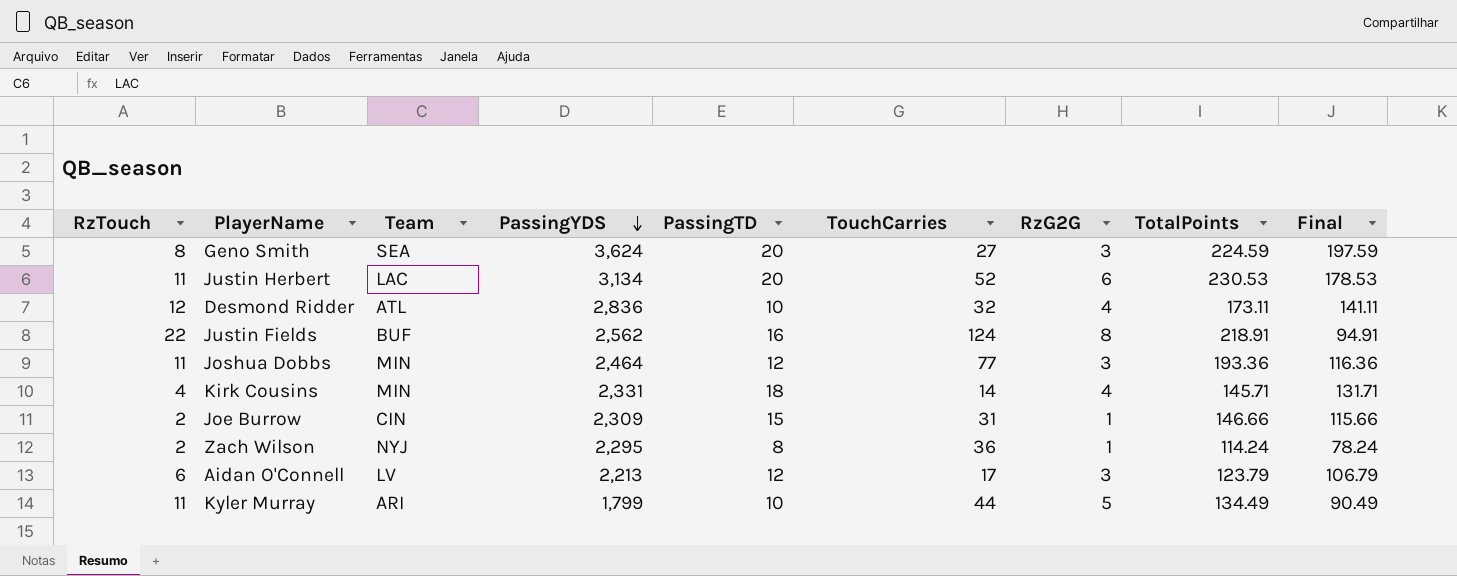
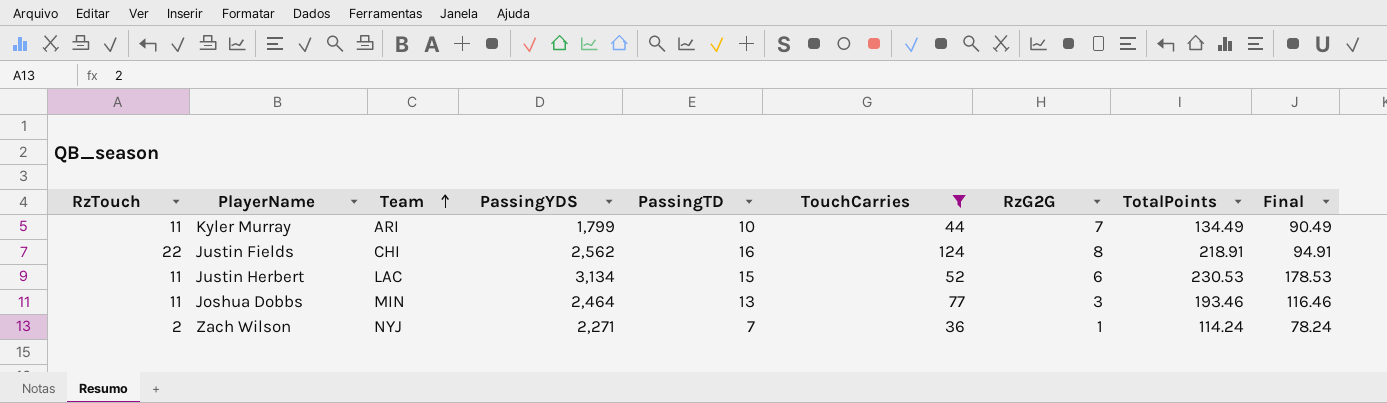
filter: none -> TouchCarries >= 36
row order: PassingYDS descending -> Team ascending
Kyler Murray | RzG2G: 5 -> 7
Justin Fields | Team: BUF -> CHI
Justin Herbert | PassingTD: 20 -> 15
Joshua Dobbs | PassingTD: 12 -> 13
Joshua Dobbs | TotalPoints: 193.36 -> 193.46
Joshua Dobbs | Final: 116.36 -> 116.46
Zach Wilson | PassingYDS: 2,295 -> 2,271
Zach Wilson | PassingTD: 8 -> 7

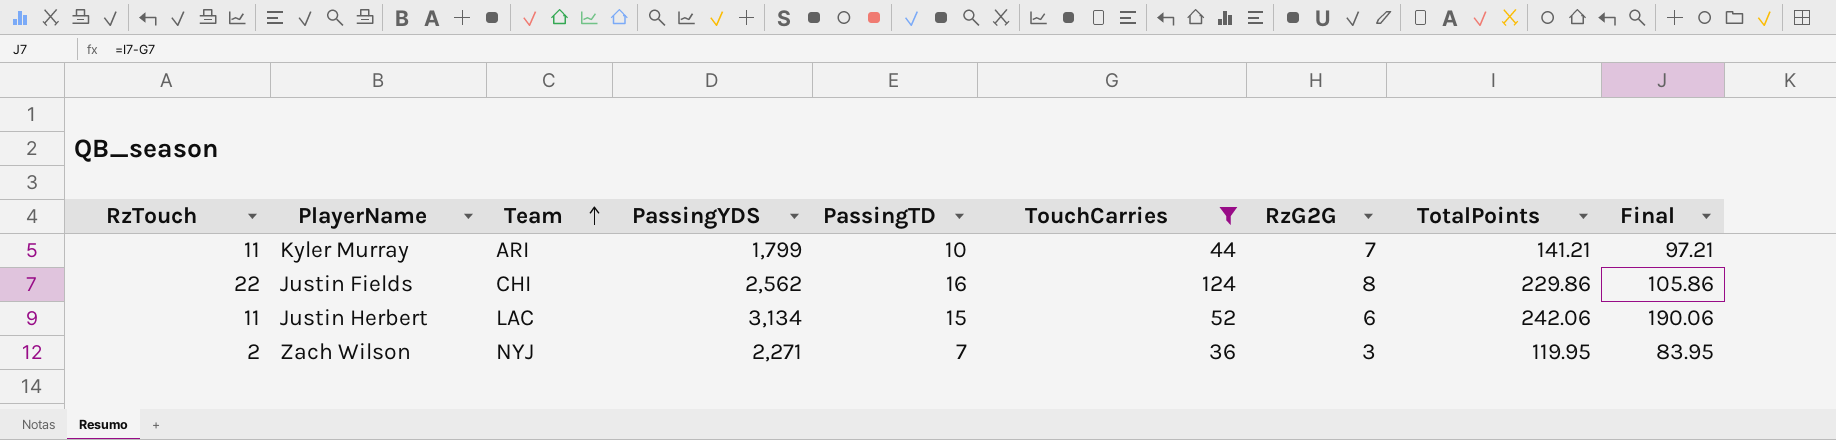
row Joshua Dobbs: 11 | MIN | 2,464 | 13 | 77 | 3 | 193.46 | 116.46 -> none
Kyler Murray | TotalPoints: 134.49 -> 141.21
Kyler Murray | Final: 90.49 -> 97.21
Justin Fields | TotalPoints: 218.91 -> 229.86
Justin Fields | Final: 94.91 -> 105.86
Justin Herbert | TotalPoints: 230.53 -> 242.06
Justin Herbert | Final: 178.53 -> 190.06
Zach Wilson | RzG2G: 1 -> 3
Zach Wilson | TotalPoints: 114.24 -> 119.95
Zach Wilson | Final: 78.24 -> 83.95

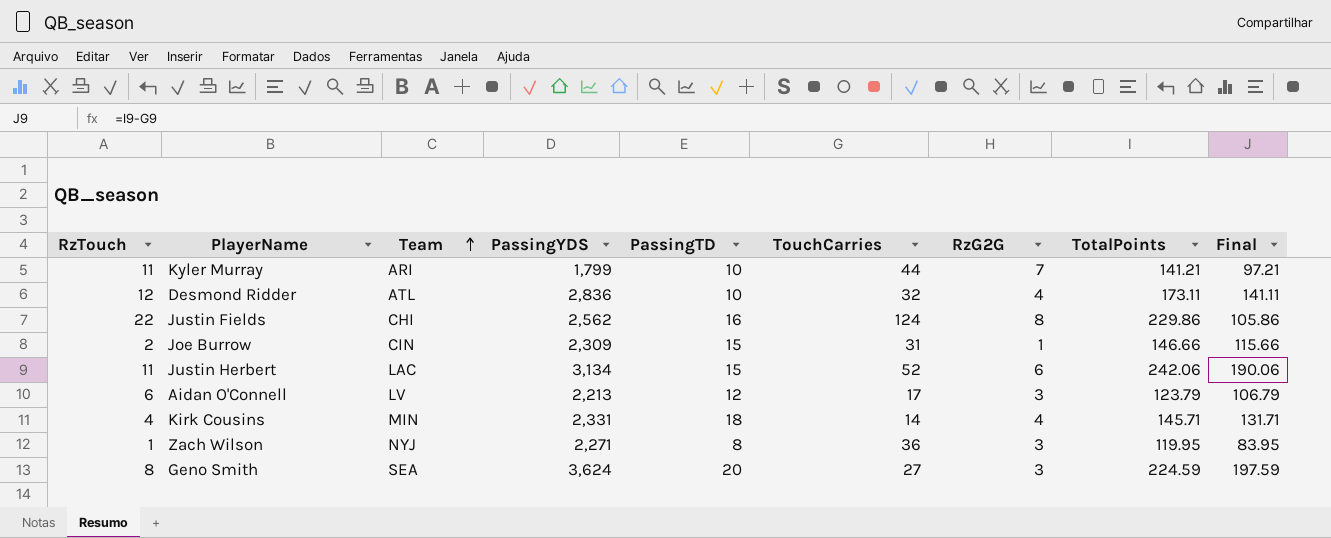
filter: TouchCarries >= 36 -> none
Zach Wilson | RzTouch: 2 -> 1
Zach Wilson | PassingTD: 7 -> 8

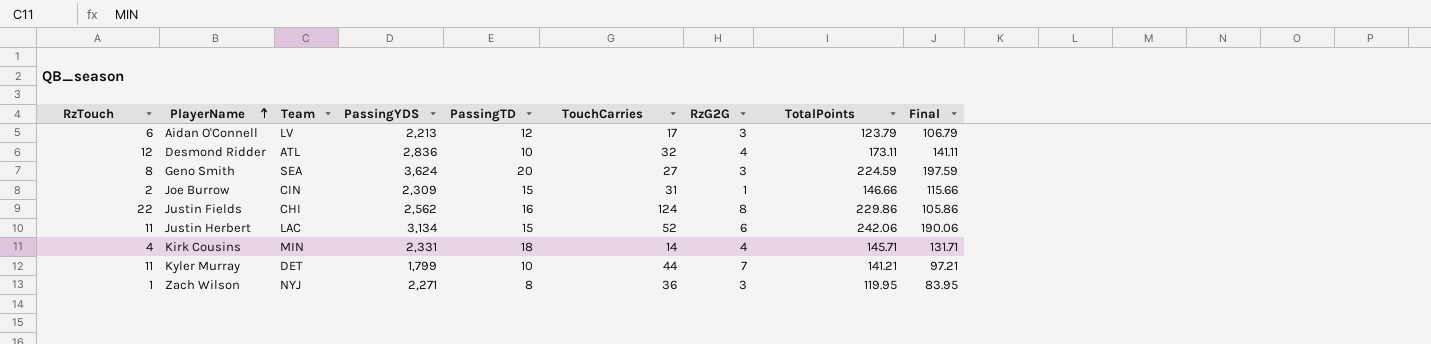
row order: Team ascending -> PlayerName ascending
Kyler Murray | Team: ARI -> DET

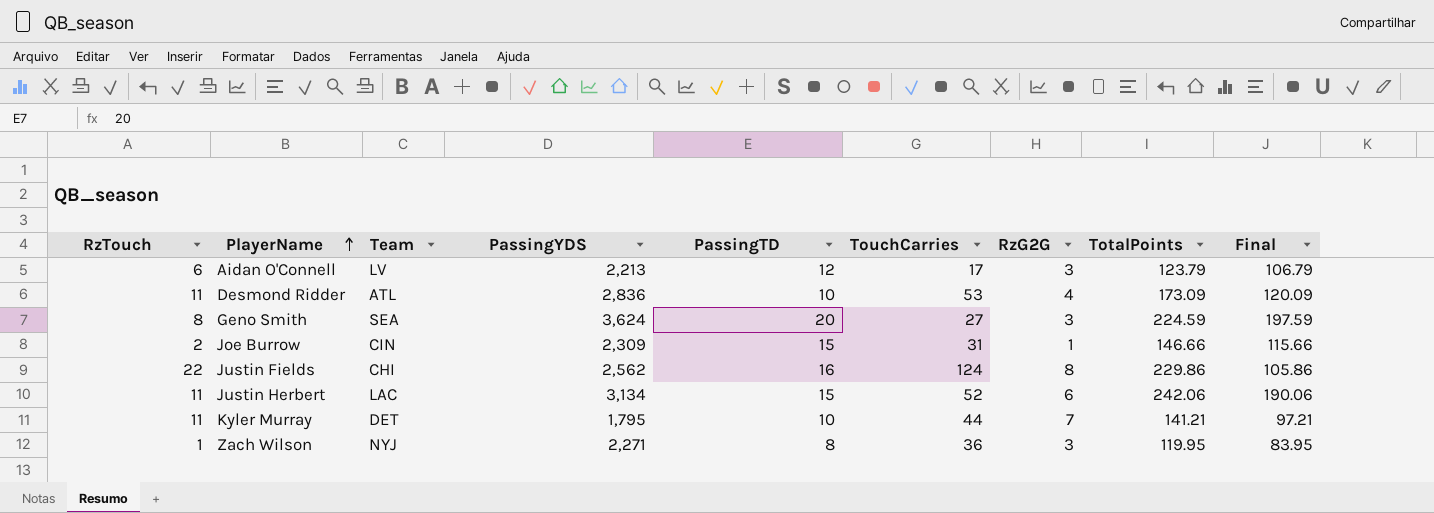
row Kirk Cousins: 4 | MIN | 2,331 | 18 | 14 | 4 | 145.71 | 131.71 -> none
Desmond Ridder | RzTouch: 12 -> 11
Desmond Ridder | TouchCarries: 32 -> 53
Desmond Ridder | TotalPoints: 173.11 -> 173.09
Desmond Ridder | Final: 141.11 -> 120.09
Kyler Murray | PassingYDS: 1,799 -> 1,795

